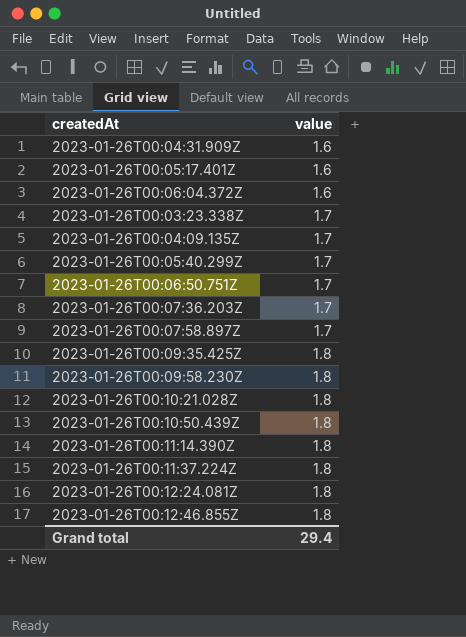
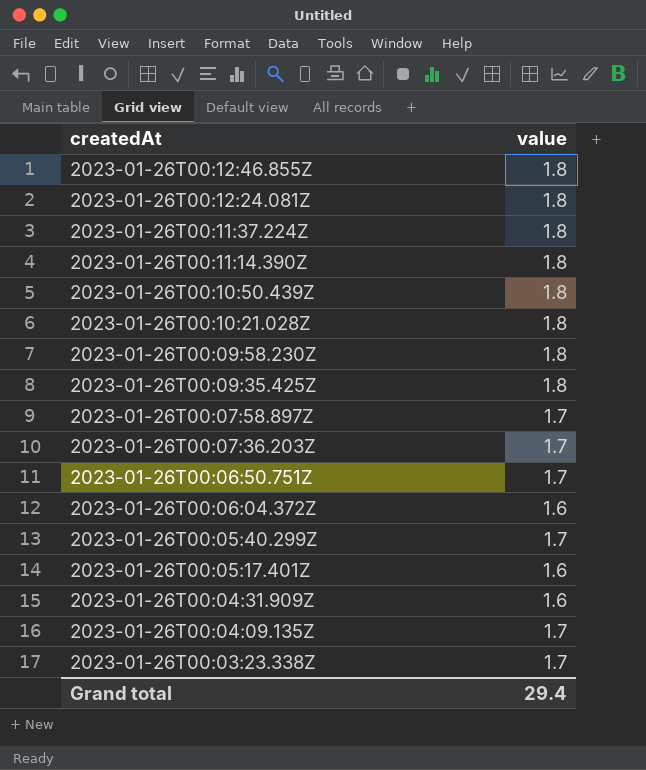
row order: value ascending -> createdAt descending

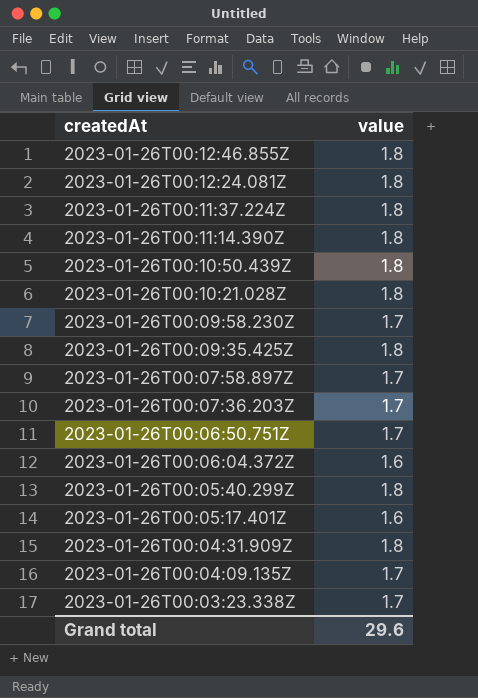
2023-01-26T00:09:58.230Z | value: 1.8 -> 1.7
2023-01-26T00:05:40.299Z | value: 1.7 -> 1.8
2023-01-26T00:04:31.909Z | value: 1.6 -> 1.8
Grand total | value: 29.4 -> 29.6

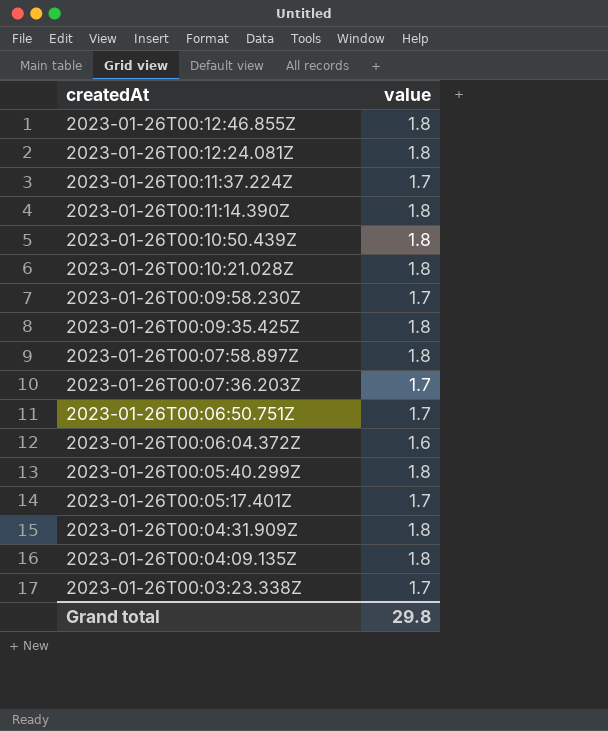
2023-01-26T00:11:37.224Z | value: 1.8 -> 1.7
2023-01-26T00:07:58.897Z | value: 1.7 -> 1.8
2023-01-26T00:05:17.401Z | value: 1.6 -> 1.7
2023-01-26T00:04:09.135Z | value: 1.7 -> 1.8
Grand total | value: 29.6 -> 29.8

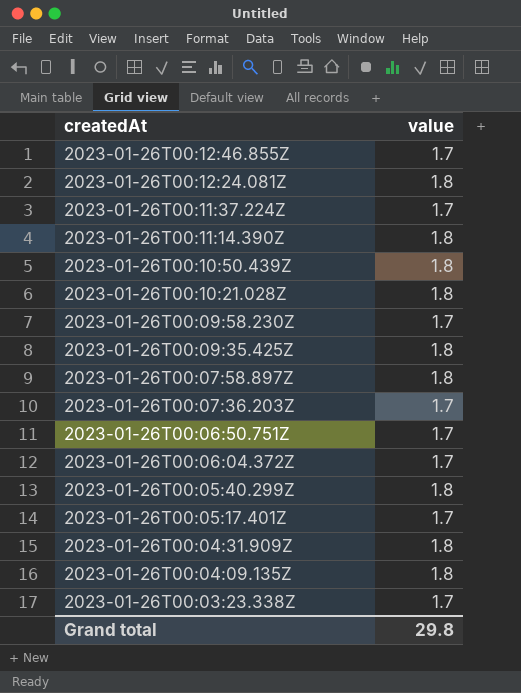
2023-01-26T00:12:46.855Z | value: 1.8 -> 1.7
2023-01-26T00:06:04.372Z | value: 1.6 -> 1.7

